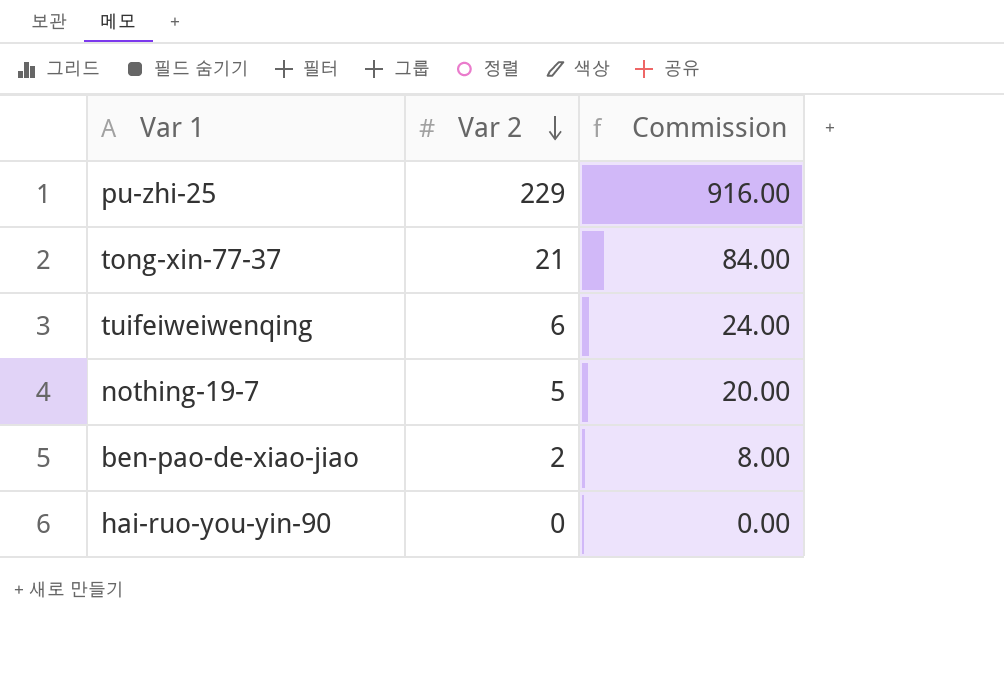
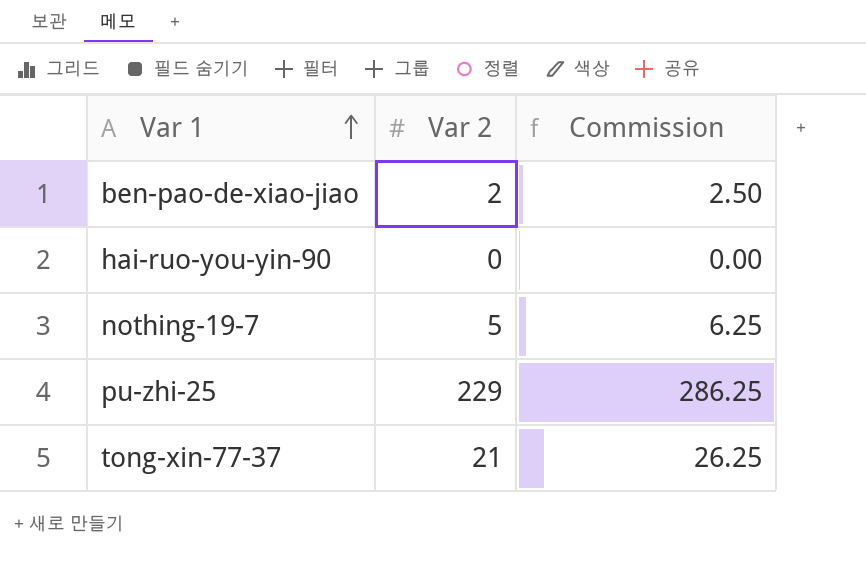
row order: Var 2 descending -> Var 1 ascending
column Commission | formula: [Var 2] * 4 -> [Var 2] * 1.25
row tuifeiweiwenqing: 6 | 24.00 -> none

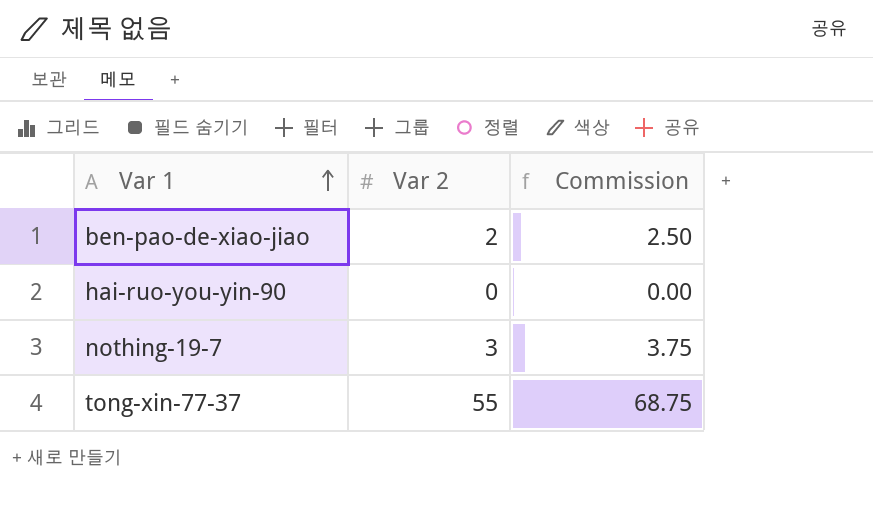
row pu-zhi-25: 229 | 286.25 -> none
nothing-19-7 | Var 2: 5 -> 3
nothing-19-7 | Commission: 6.25 -> 3.75
tong-xin-77-37 | Var 2: 21 -> 55
tong-xin-77-37 | Commission: 26.25 -> 68.75

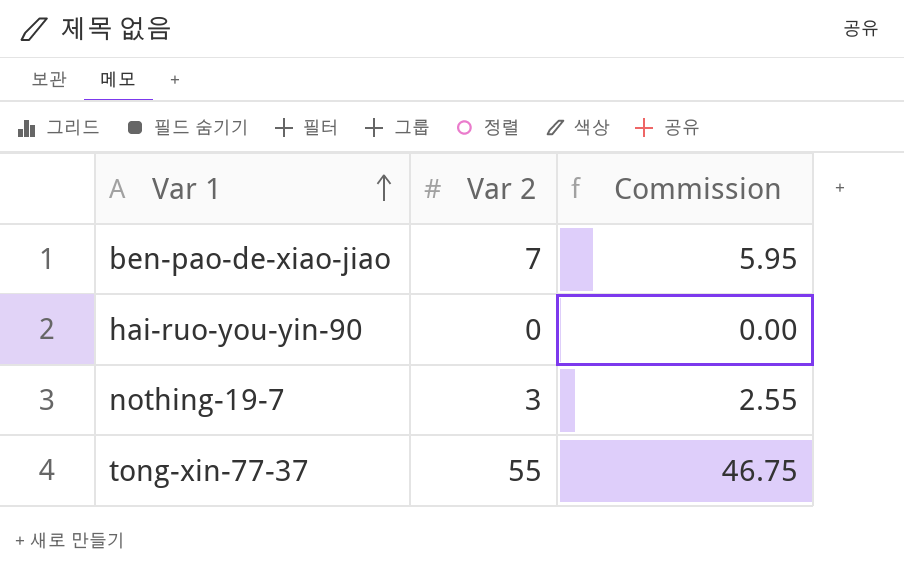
column Commission | formula: [Var 2] * 1.25 -> [Var 2] * 0.85
ben-pao-de-xiao-jiao | Var 2: 2 -> 7

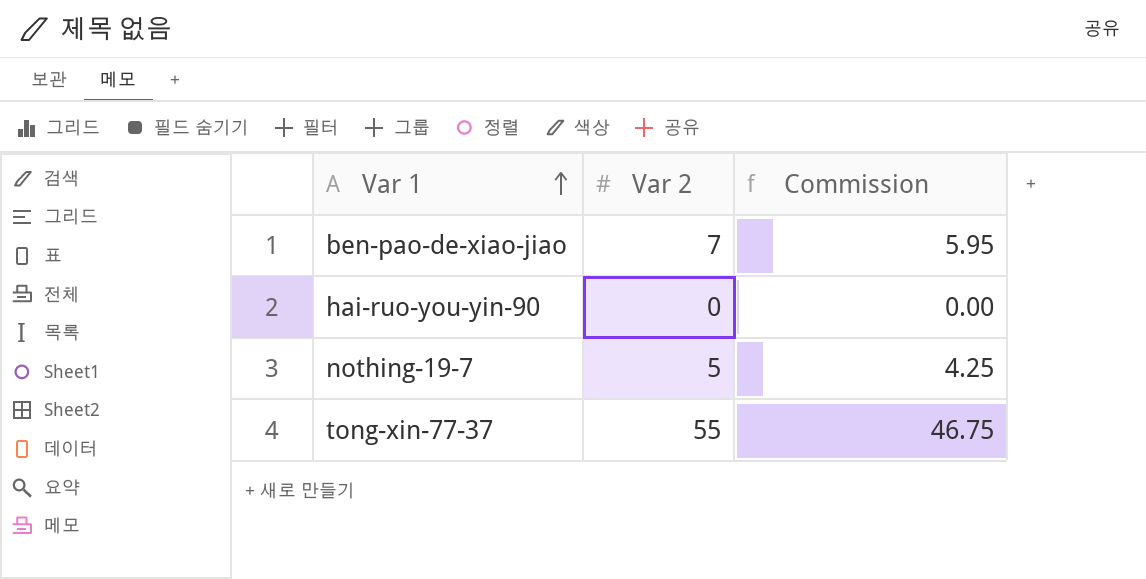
nothing-19-7 | Var 2: 3 -> 5
nothing-19-7 | Commission: 2.55 -> 4.25

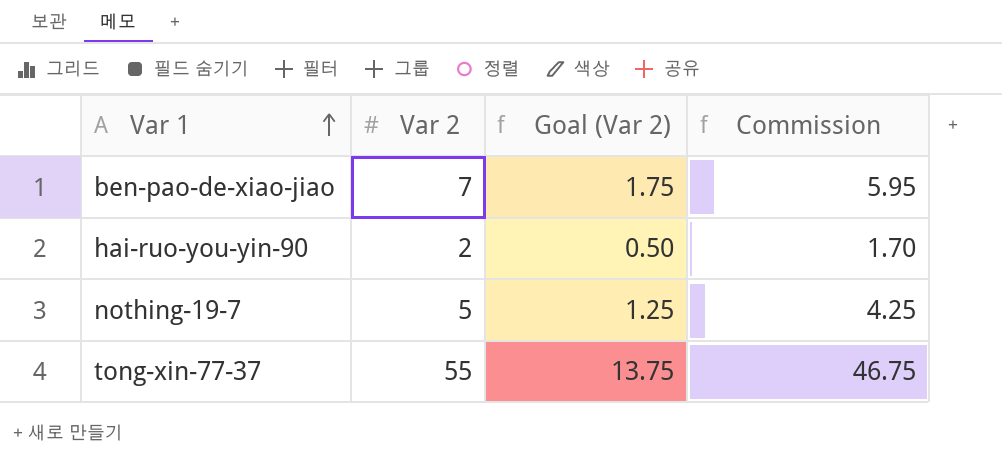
column Goal (Var 2) | formula: none -> [Var 2] * 0.25
hai-ruo-you-yin-90 | Var 2: 0 -> 2
hai-ruo-you-yin-90 | Commission: 0.00 -> 1.70

